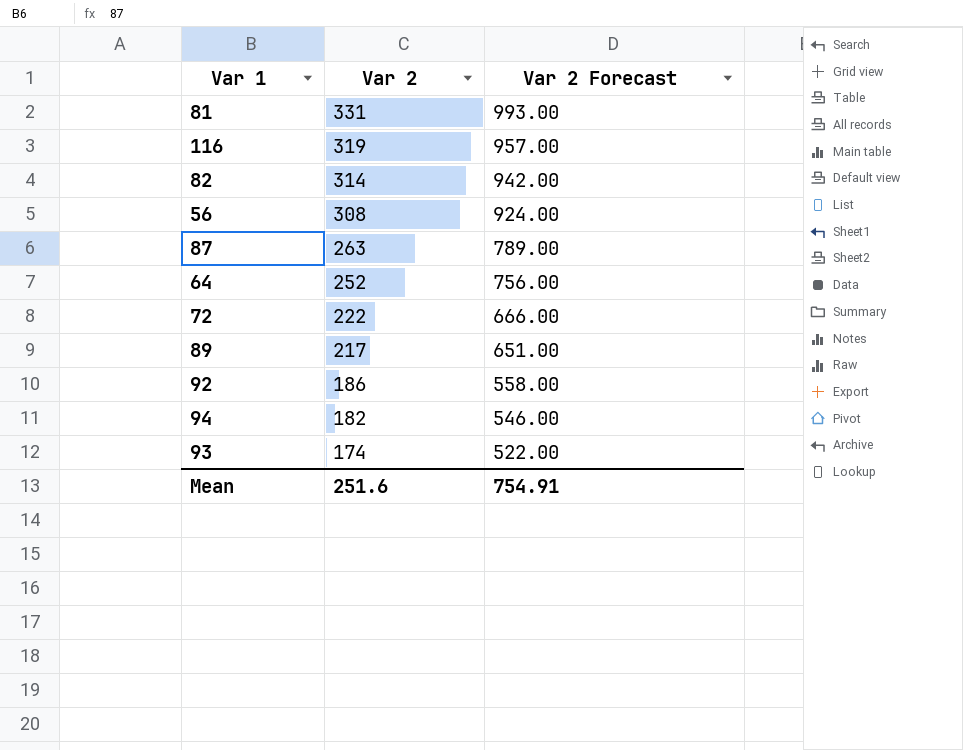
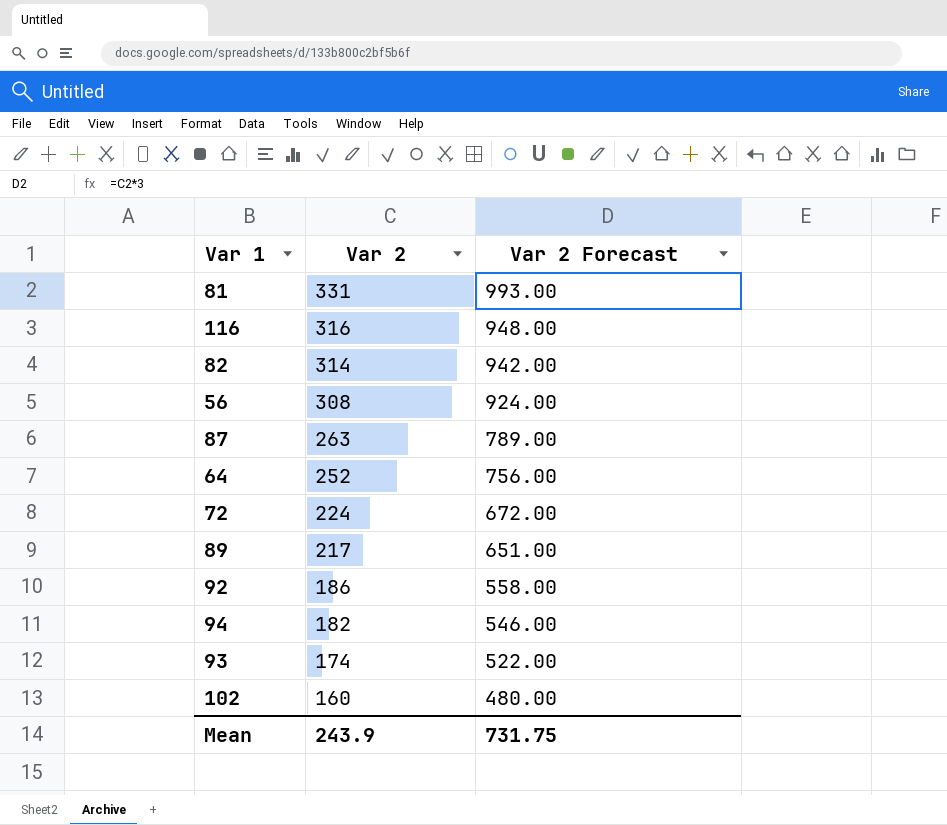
116 | Var 2: 319 -> 316
116 | Var 2 Forecast: 957.00 -> 948.00
72 | Var 2: 222 -> 224
72 | Var 2 Forecast: 666.00 -> 672.00
row 102: none -> 160 | 480.00
Mean | Var 2: 251.6 -> 243.9
Mean | Var 2 Forecast: 754.91 -> 731.75

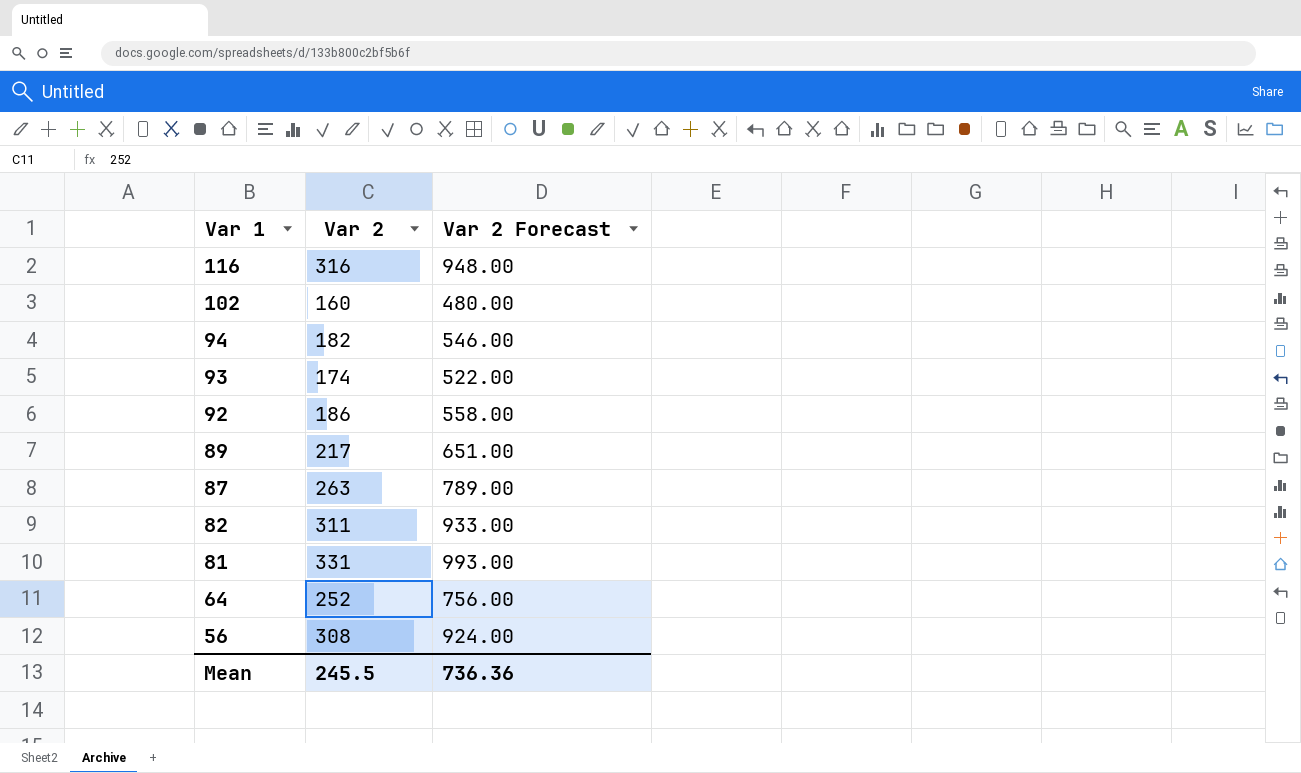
row order: Var 2 descending -> Var 1 descending
row 72: 224 | 672.00 -> none
82 | Var 2: 314 -> 311
82 | Var 2 Forecast: 942.00 -> 933.00
Mean | Var 2: 243.9 -> 245.5
Mean | Var 2 Forecast: 731.75 -> 736.36

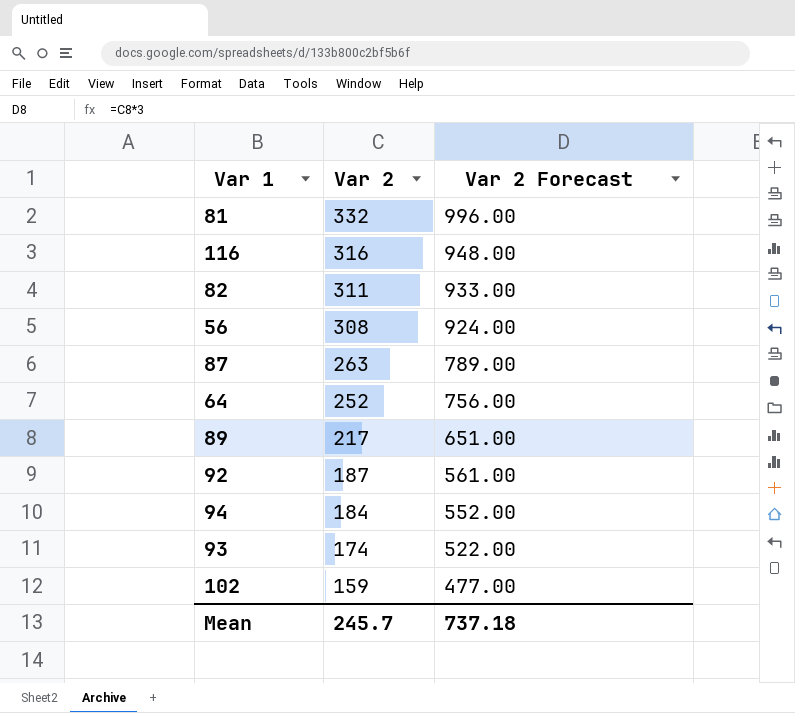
row order: Var 1 descending -> Var 2 descending
81 | Var 2: 331 -> 332
81 | Var 2 Forecast: 993.00 -> 996.00
92 | Var 2: 186 -> 187
92 | Var 2 Forecast: 558.00 -> 561.00
94 | Var 2: 182 -> 184
94 | Var 2 Forecast: 546.00 -> 552.00
102 | Var 2: 160 -> 159
102 | Var 2 Forecast: 480.00 -> 477.00
Mean | Var 2: 245.5 -> 245.7
Mean | Var 2 Forecast: 736.36 -> 737.18

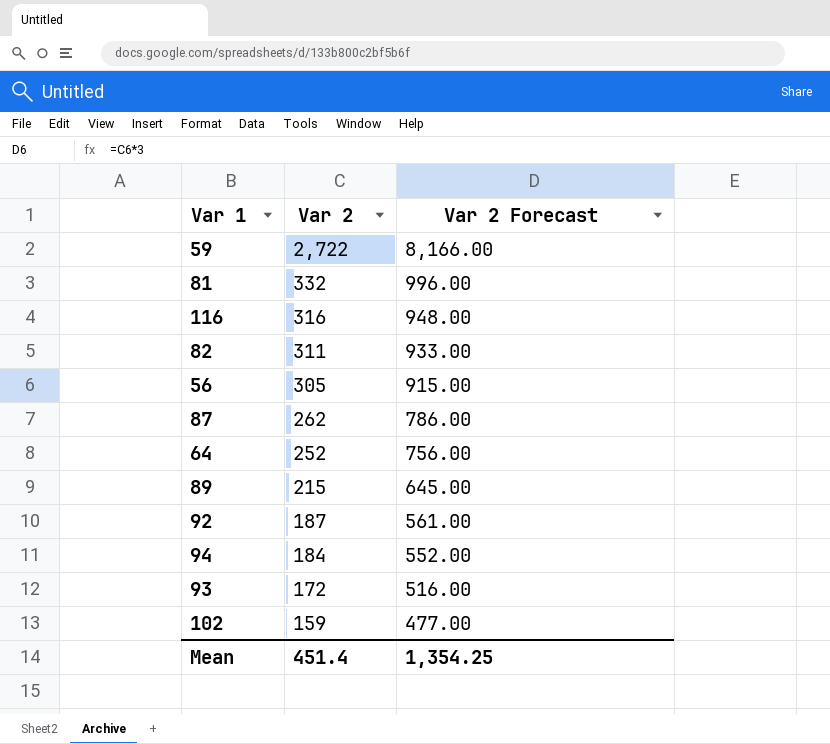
row 59: none -> 2,722 | 8,166.00
56 | Var 2: 308 -> 305
56 | Var 2 Forecast: 924.00 -> 915.00
87 | Var 2: 263 -> 262
87 | Var 2 Forecast: 789.00 -> 786.00
89 | Var 2: 217 -> 215
89 | Var 2 Forecast: 651.00 -> 645.00
93 | Var 2: 174 -> 172
93 | Var 2 Forecast: 522.00 -> 516.00
Mean | Var 2: 245.7 -> 451.4
Mean | Var 2 Forecast: 737.18 -> 1,354.25

